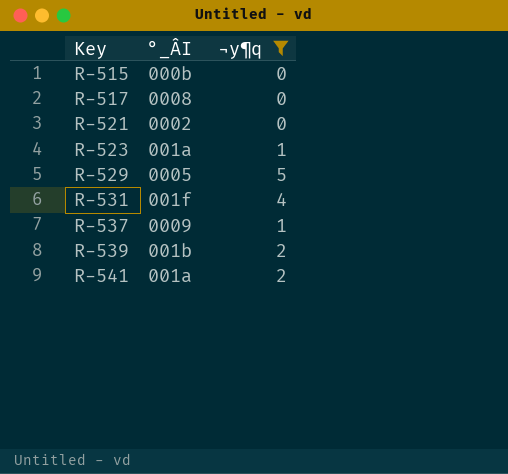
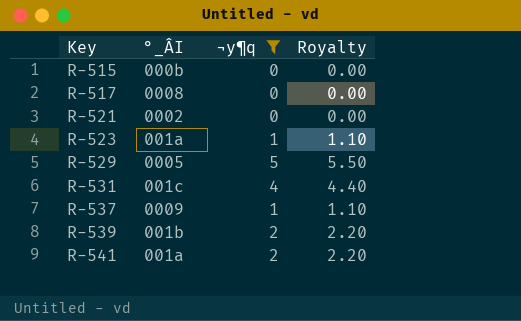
column Royalty | formula: none -> [¬y¶q] * 1.1
R-531 | °_ÂI: 001f -> 001c

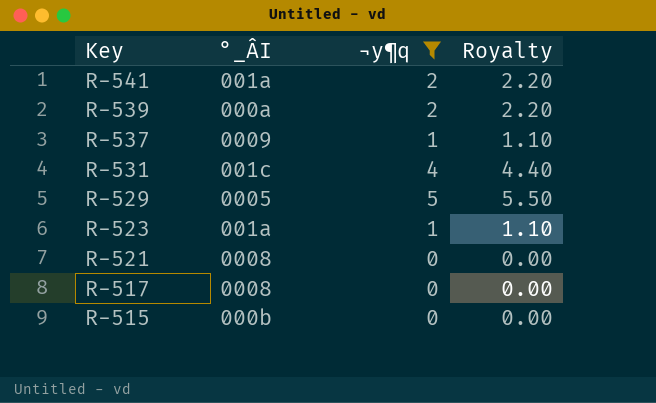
row order: Key ascending -> Key descending
R-539 | °_ÂI: 001b -> 000a
R-521 | °_ÂI: 0002 -> 0008

